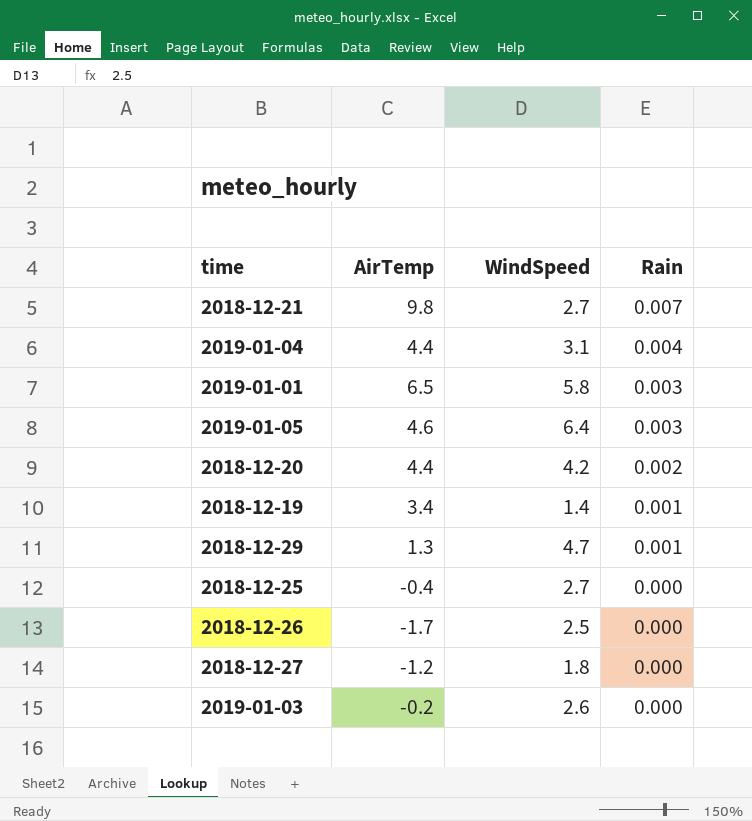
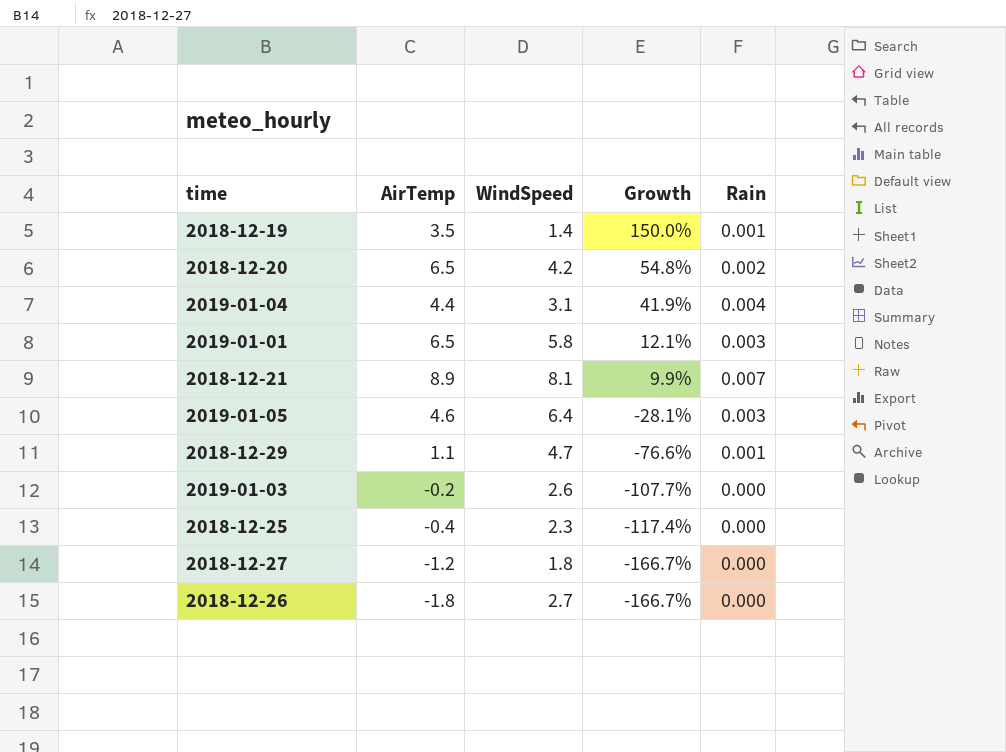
row order: Rain descending -> Growth descending
column Growth | formula: none -> ([AirTemp] - [WindSpeed]) / [WindSpeed]
2018-12-19 | AirTemp: 3.4 -> 3.5
2018-12-20 | AirTemp: 4.4 -> 6.5
2018-12-21 | AirTemp: 9.8 -> 8.9
2018-12-21 | WindSpeed: 2.7 -> 8.1
2018-12-29 | AirTemp: 1.3 -> 1.1
2018-12-25 | WindSpeed: 2.7 -> 2.3
2018-12-26 | AirTemp: -1.7 -> -1.8
2018-12-26 | WindSpeed: 2.5 -> 2.7

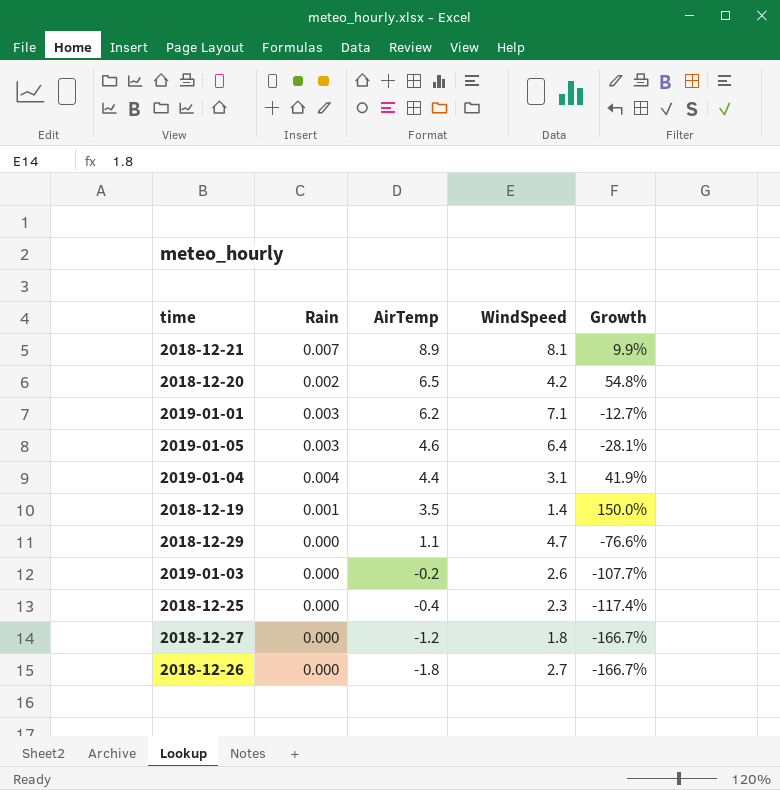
row order: Growth descending -> AirTemp descending
column Rain | position: 5 -> 2
2019-01-01 | AirTemp: 6.5 -> 6.2
2019-01-01 | WindSpeed: 5.8 -> 7.1
2019-01-01 | Growth: 12.1% -> -12.7%
2018-12-29 | Rain: 0.001 -> 0.000

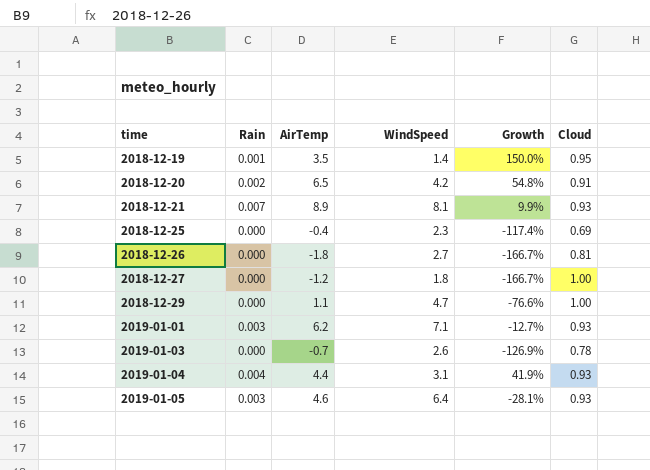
row order: AirTemp descending -> time ascending
column Cloud | position: none -> 6
2019-01-03 | AirTemp: -0.2 -> -0.7
2019-01-03 | Growth: -107.7% -> -126.9%

